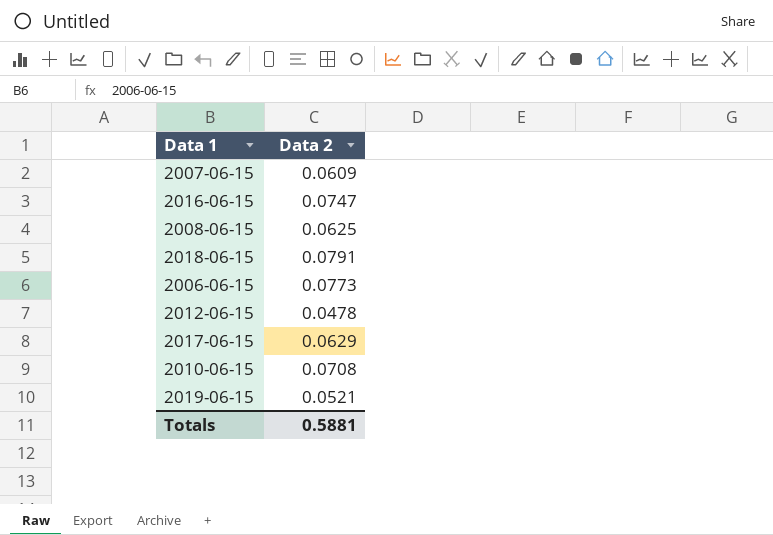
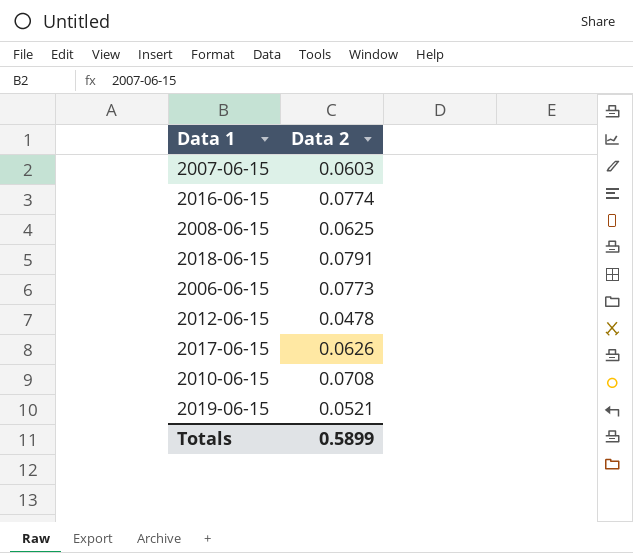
2007-06-15 | Data 2: 0.0609 -> 0.0603
2016-06-15 | Data 2: 0.0747 -> 0.0774
2017-06-15 | Data 2: 0.0629 -> 0.0626
Totals | Data 2: 0.5881 -> 0.5899

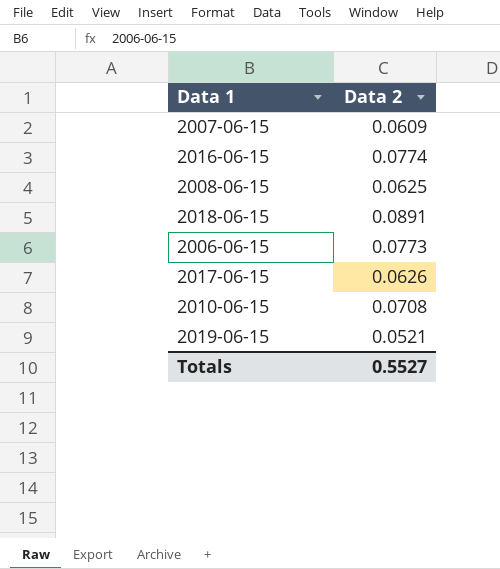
row 2012-06-15: 0.0478 -> none
2007-06-15 | Data 2: 0.0603 -> 0.0609
2018-06-15 | Data 2: 0.0791 -> 0.0891
Totals | Data 2: 0.5899 -> 0.5527

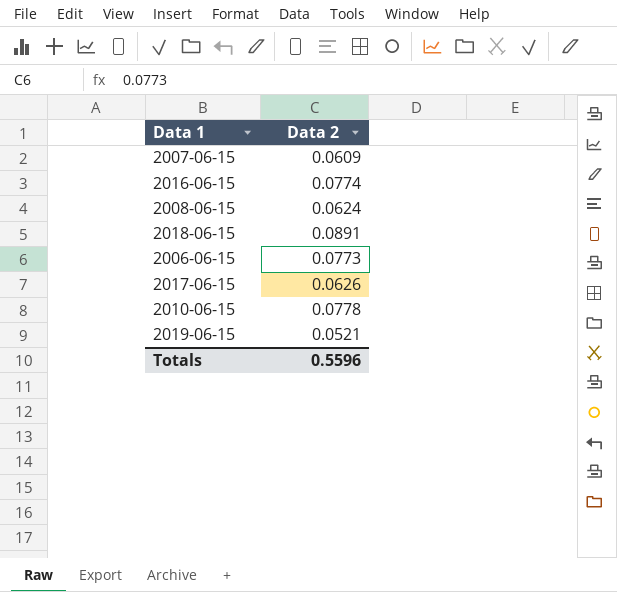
2008-06-15 | Data 2: 0.0625 -> 0.0624
2010-06-15 | Data 2: 0.0708 -> 0.0778
Totals | Data 2: 0.5527 -> 0.5596

